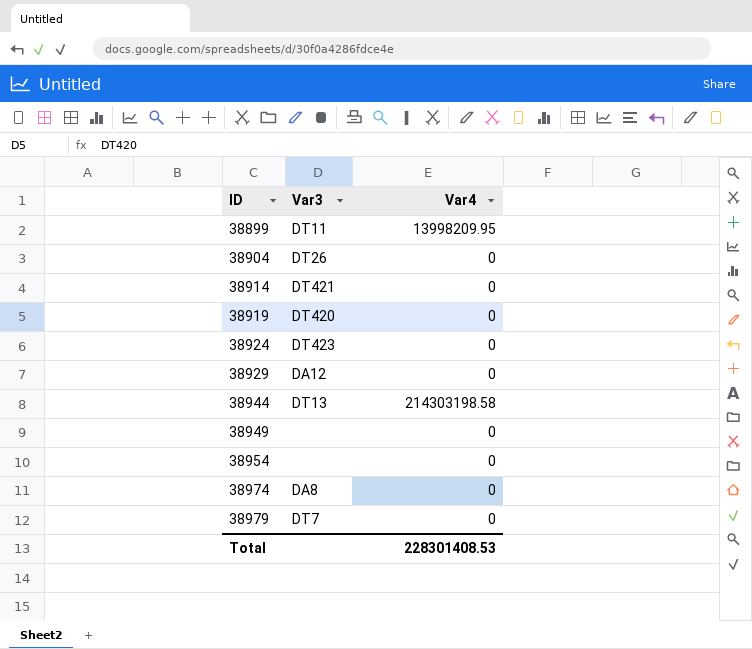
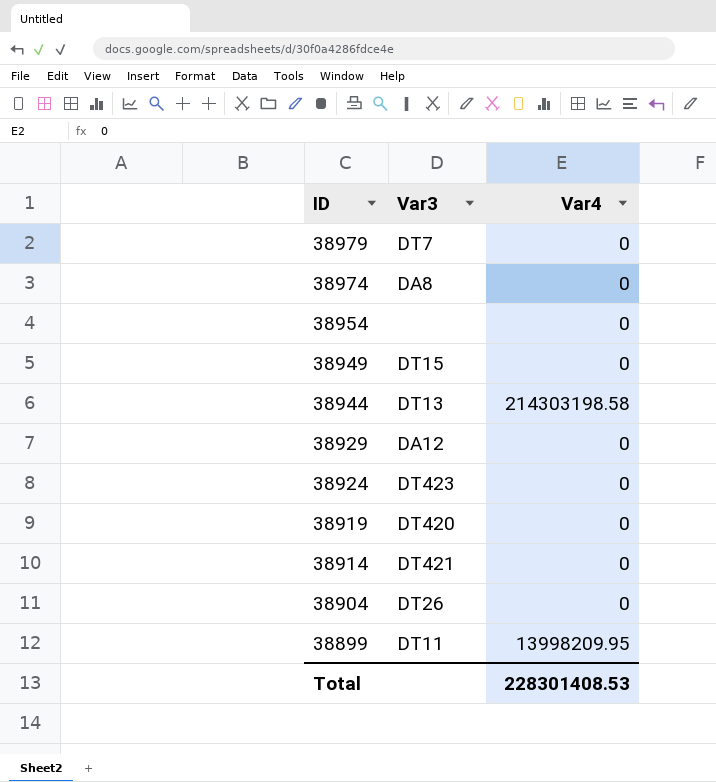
row order: ID ascending -> ID descending
38949 | Var3: none -> DT15

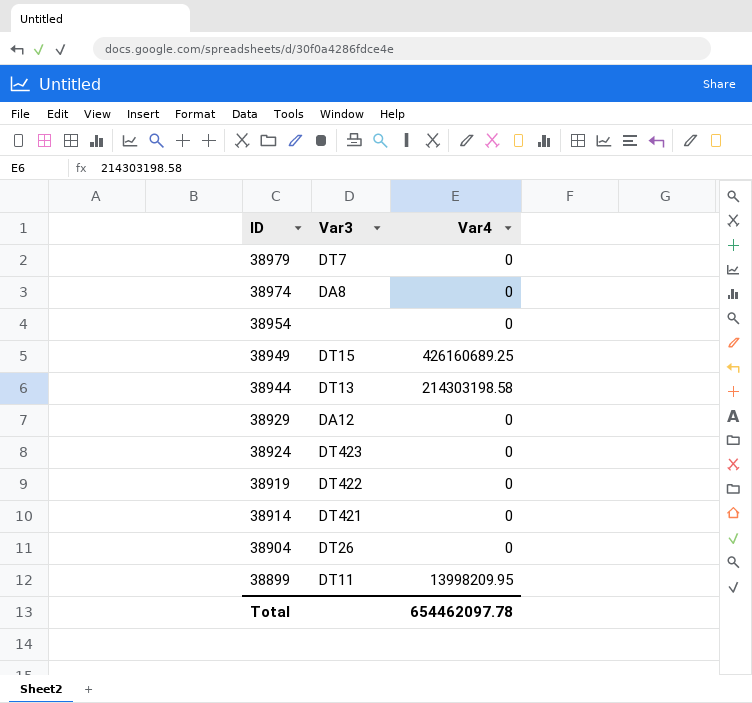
38949 | Var4: 0 -> 426160689.25
38919 | Var3: DT420 -> DT422
Total | Var4: 228301408.53 -> 654462097.78

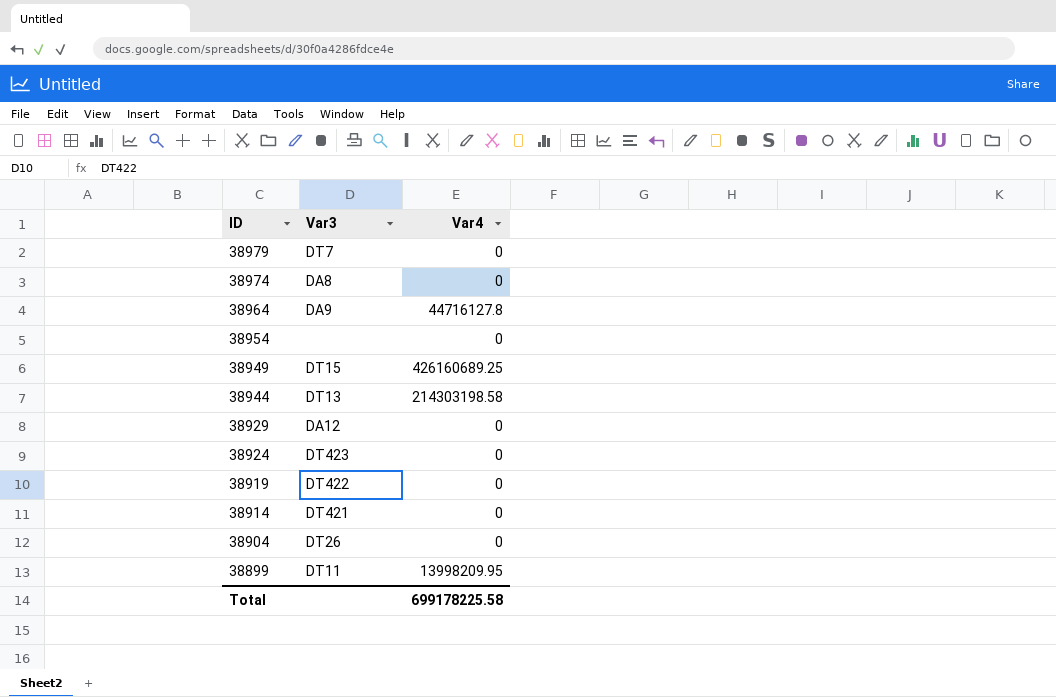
row 38964: none -> DA9 | 44716127.8
Total | Var4: 654462097.78 -> 699178225.58

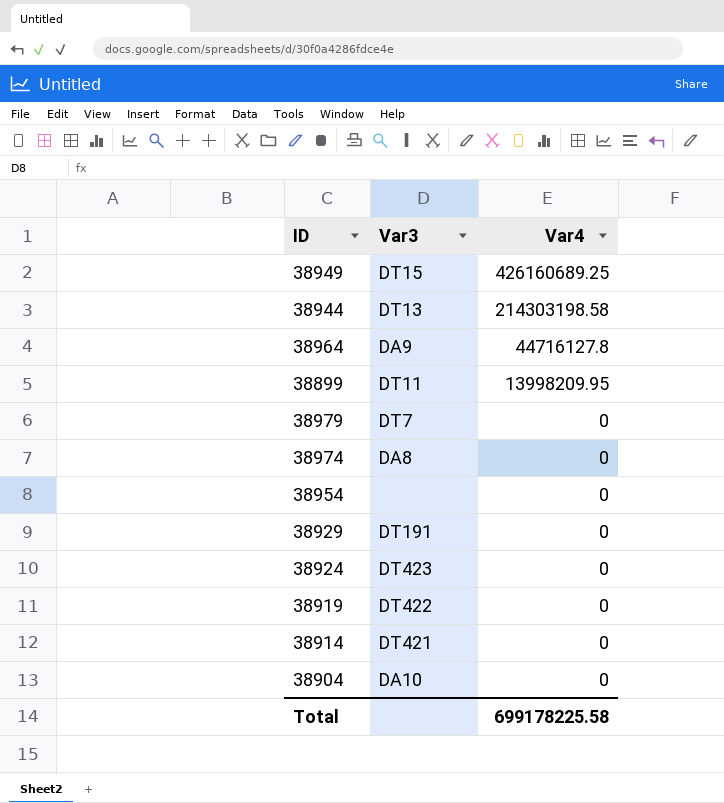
row order: ID descending -> Var4 descending
38929 | Var3: DA12 -> DT191
38904 | Var3: DT26 -> DA10

